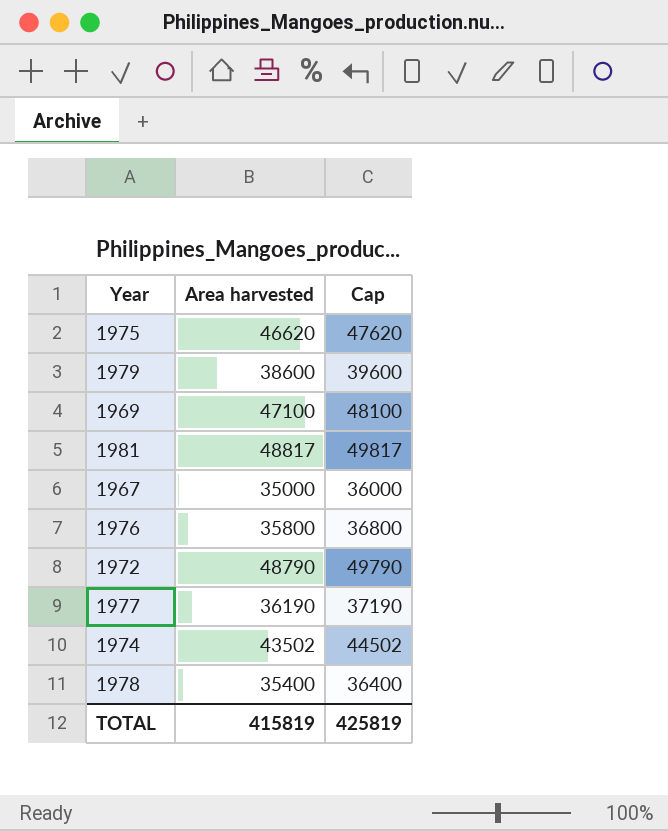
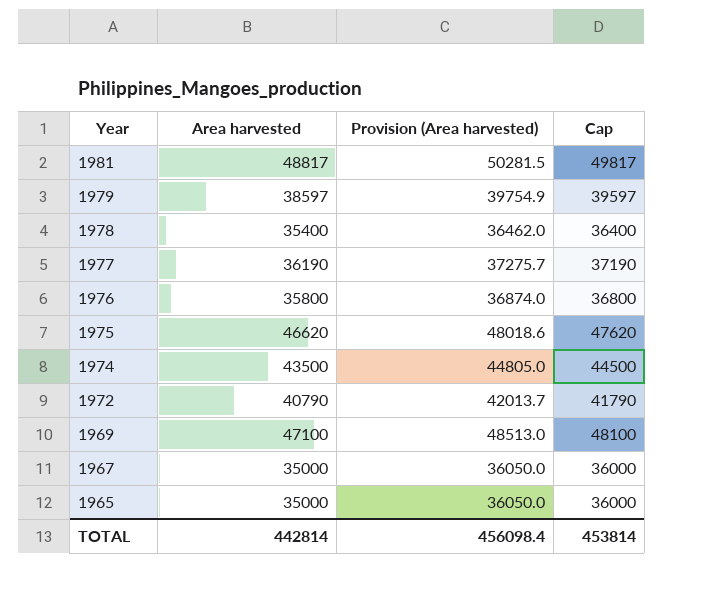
row order: none -> Year descending
column Provision (Area harvested) | formula: none -> [Area harvested] * 1.03
1979 | Area harvested: 38600 -> 38597
1979 | Cap: 39600 -> 39597
1974 | Area harvested: 43502 -> 43500
1974 | Cap: 44502 -> 44500
1972 | Area harvested: 48790 -> 40790
1972 | Cap: 49790 -> 41790
row 1965: none -> 35000 | 36050.0 | 36000
TOTAL | Area harvested: 415819 -> 442814
TOTAL | Cap: 425819 -> 453814

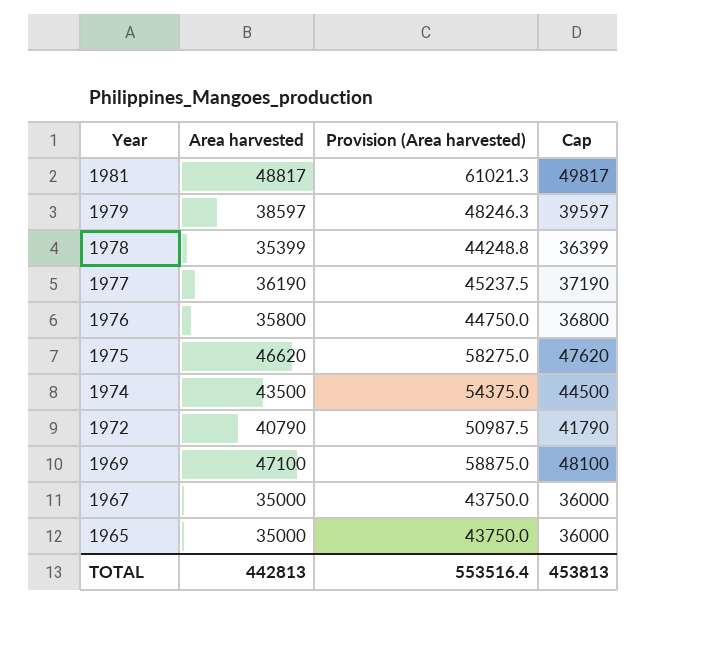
column Provision (Area harvested) | formula: [Area harvested] * 1.03 -> [Area harvested] * 1.25
1978 | Area harvested: 35400 -> 35399
1978 | Cap: 36400 -> 36399
TOTAL | Area harvested: 442814 -> 442813
TOTAL | Provision (Area harvested): 456098.4 -> 553516.4
TOTAL | Cap: 453814 -> 453813

